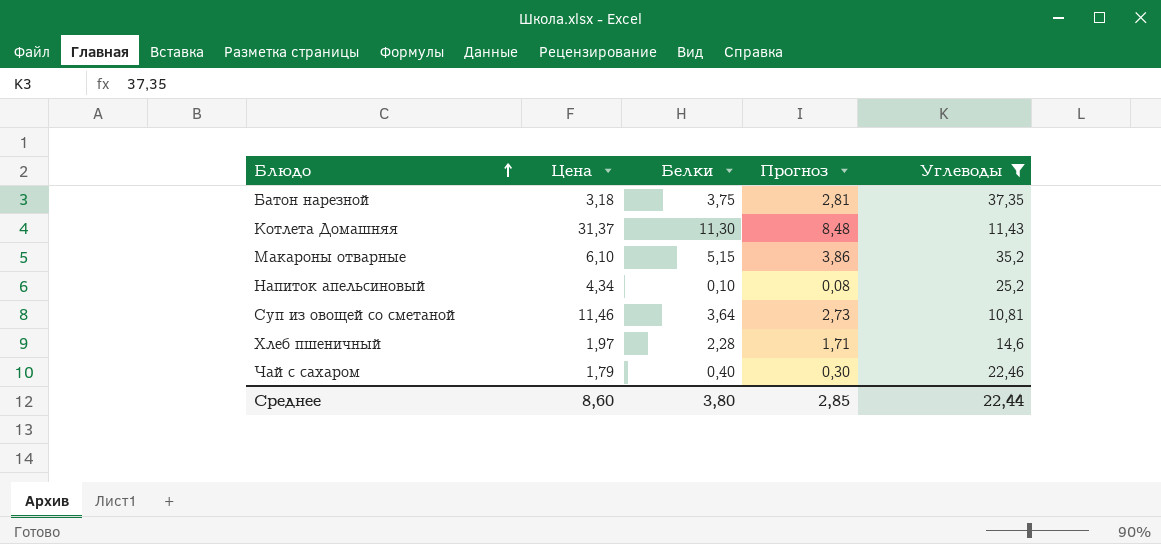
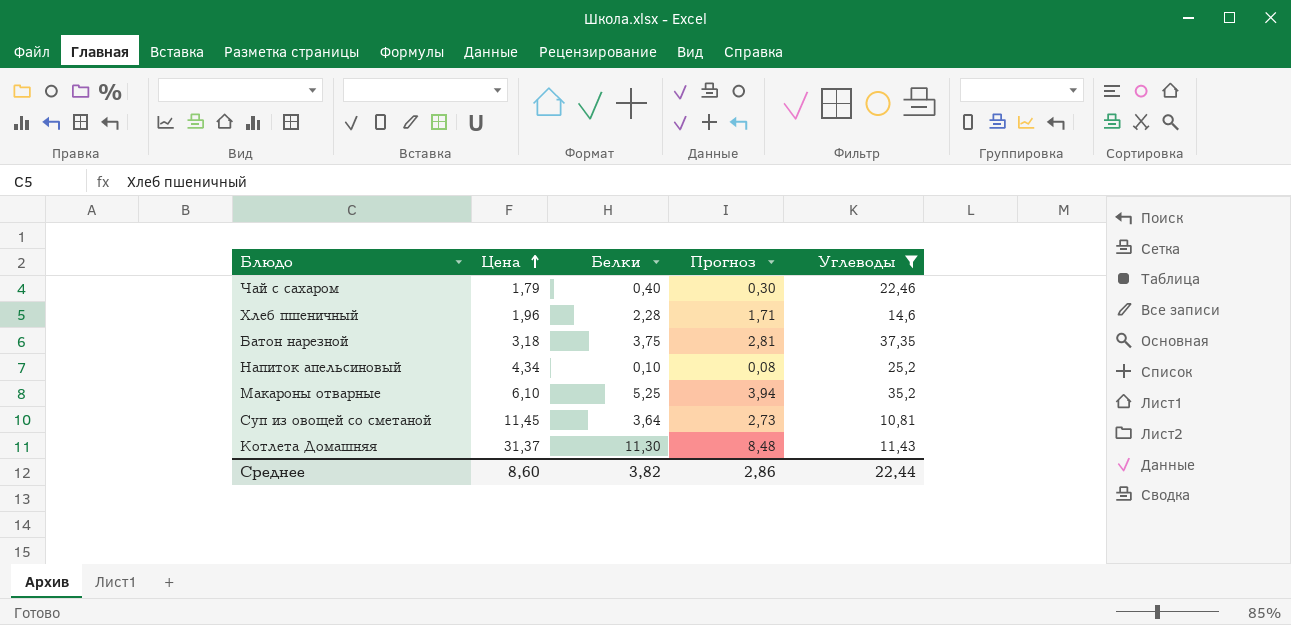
row order: Блюдо ascending -> Цена ascending
Хлеб пшеничный | Цена: 1,97 -> 1,96
Макароны отварные | Белки: 5,15 -> 5,25
Макароны отварные | Прогноз: 3,86 -> 3,94
Суп из овощей со сметаной | Цена: 11,46 -> 11,45
Среднее | Белки: 3,80 -> 3,82
Среднее | Прогноз: 2,85 -> 2,86

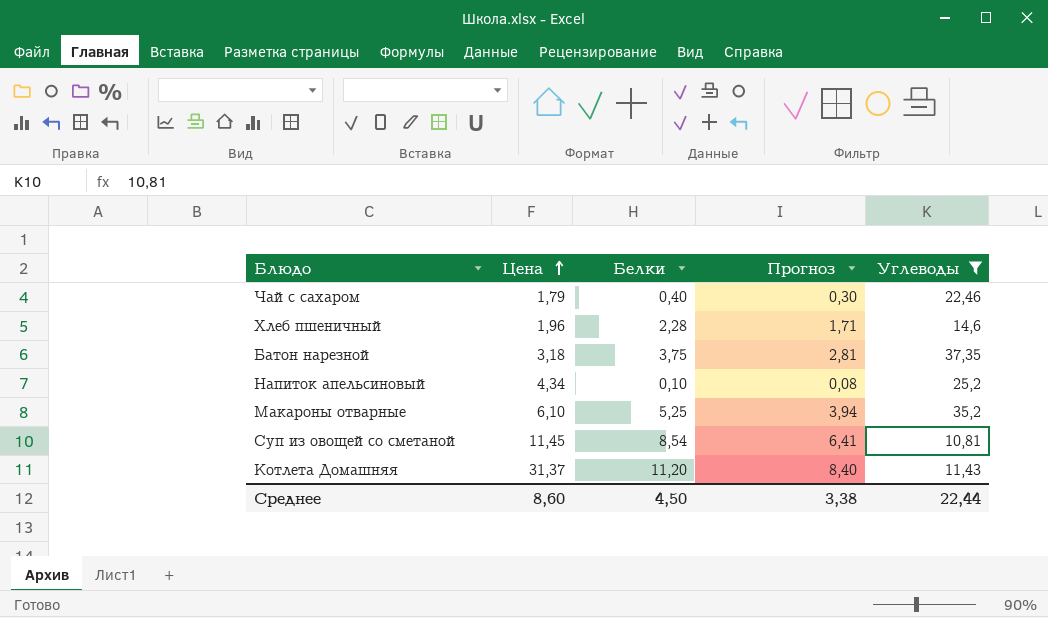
Суп из овощей со сметаной | Белки: 3,64 -> 8,54
Суп из овощей со сметаной | Прогноз: 2,73 -> 6,41
Котлета Домашняя | Белки: 11,30 -> 11,20
Котлета Домашняя | Прогноз: 8,48 -> 8,40
Среднее | Белки: 3,82 -> 4,50
Среднее | Прогноз: 2,86 -> 3,38

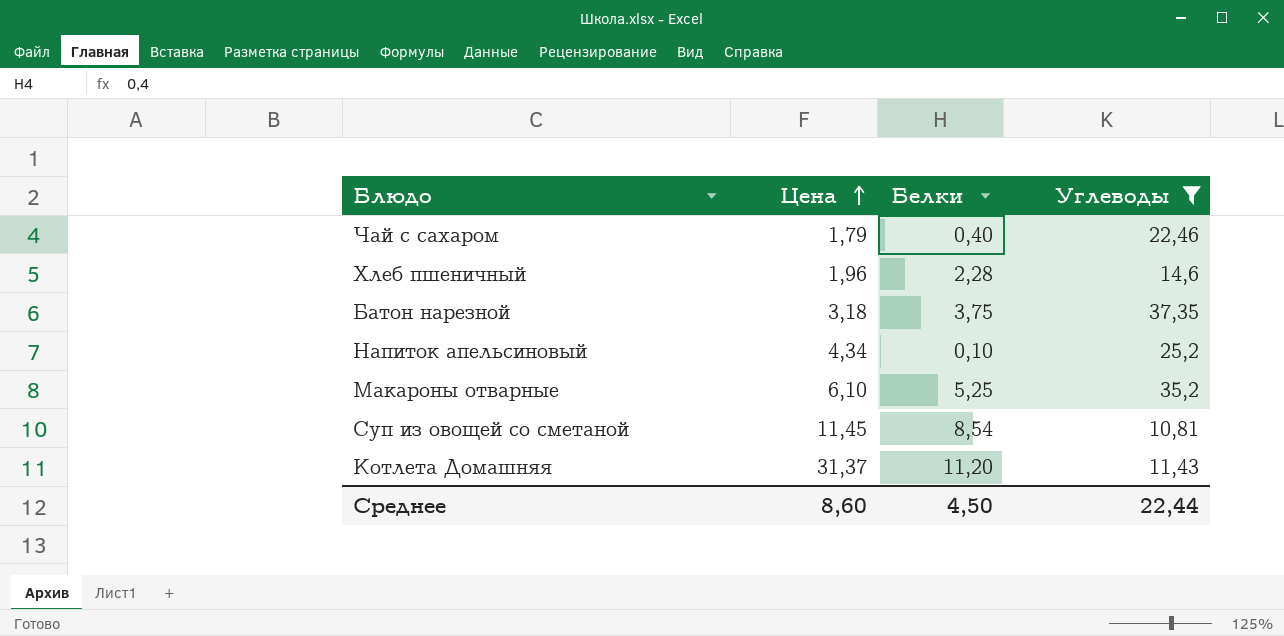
column Прогноз | formula: [Белки] * 0,75 -> none

